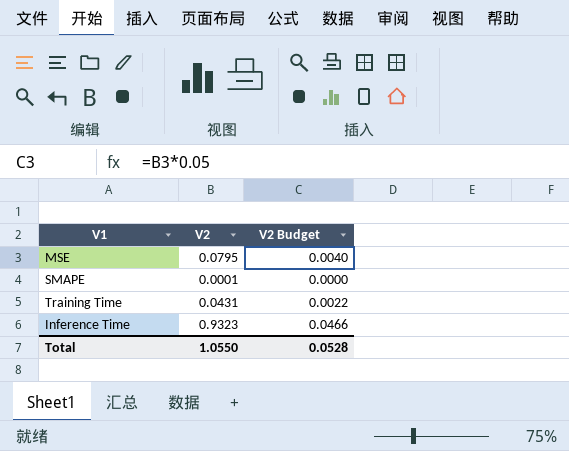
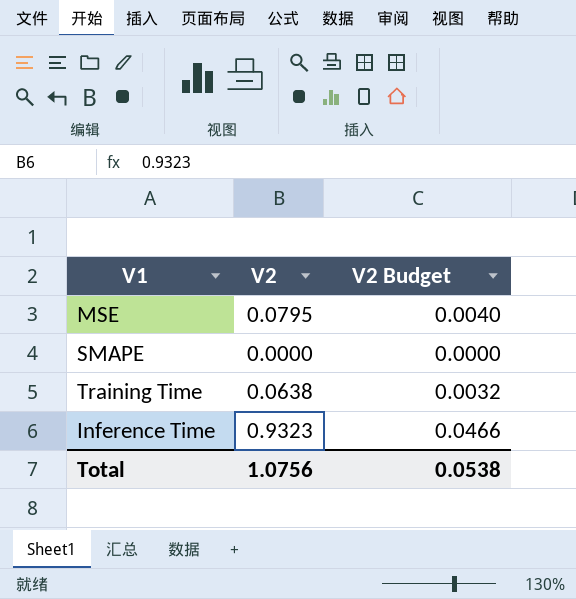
SMAPE | V2: 0.0001 -> 0.0000
Training Time | V2: 0.0431 -> 0.0638
Training Time | V2 Budget: 0.0022 -> 0.0032
Total | V2: 1.0550 -> 1.0756
Total | V2 Budget: 0.0528 -> 0.0538

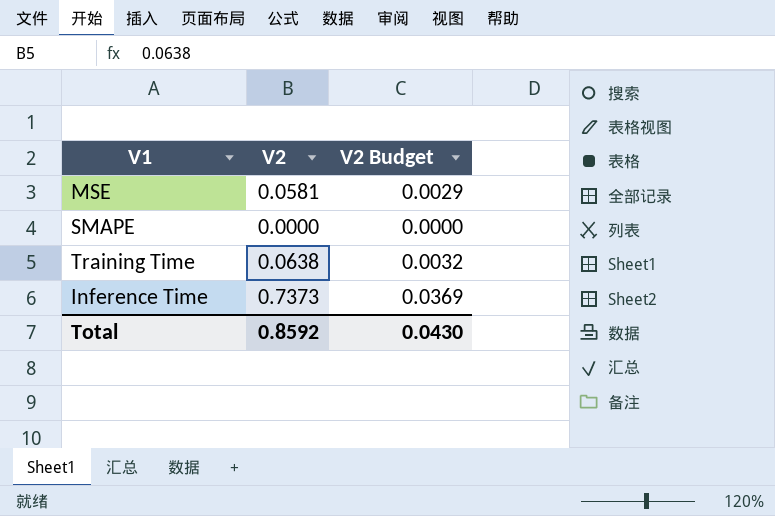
MSE | V2: 0.0795 -> 0.0581
MSE | V2 Budget: 0.0040 -> 0.0029
Inference Time | V2: 0.9323 -> 0.7373
Inference Time | V2 Budget: 0.0466 -> 0.0369
Total | V2: 1.0756 -> 0.8592
Total | V2 Budget: 0.0538 -> 0.0430

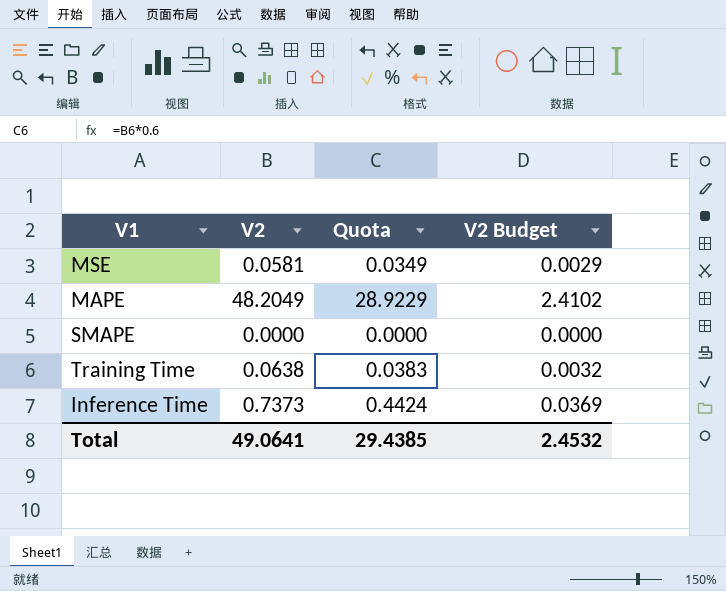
column Quota | formula: none -> [V2] * 0.6
row MAPE: none -> 48.2049 | 28.9229 | 2.4102
Total | V2: 0.8592 -> 49.0641
Total | V2 Budget: 0.0430 -> 2.4532

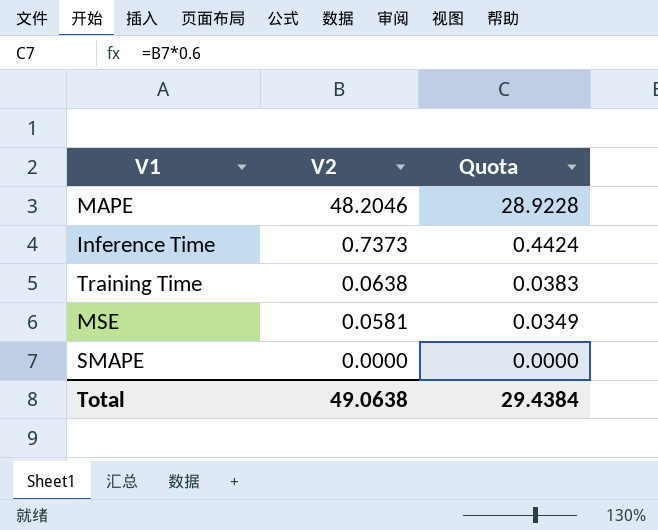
row order: none -> V2 descending
column V2 Budget | formula: [V2] * 0.05 -> none
MAPE | V2: 48.2049 -> 48.2046
MAPE | Quota: 28.9229 -> 28.9228
Total | V2: 49.0641 -> 49.0638
Total | Quota: 29.4385 -> 29.4384

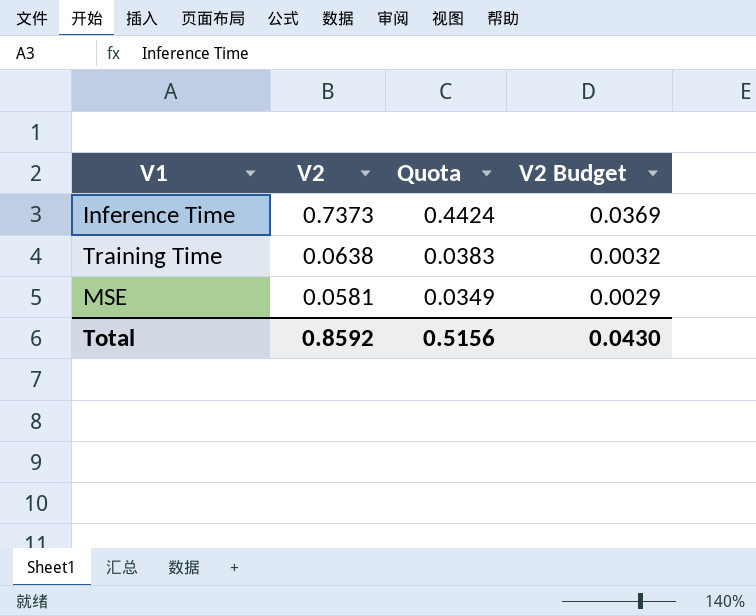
column V2 Budget | formula: none -> [V2] * 0.05
row MAPE: 48.2046 | 28.9228 -> none
row SMAPE: 0.0000 | 0.0000 -> none
Total | V2: 49.0638 -> 0.8592
Total | Quota: 29.4384 -> 0.5156

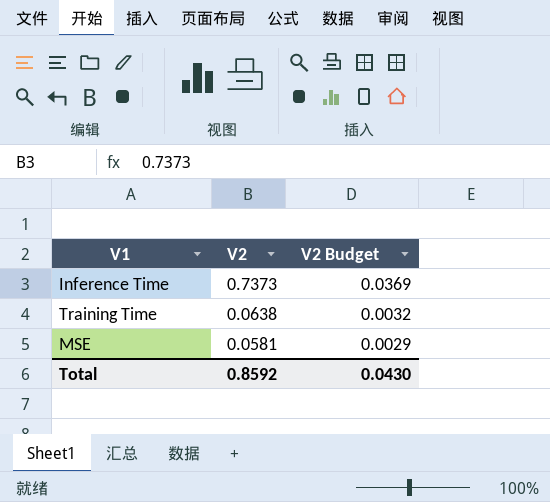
column Quota | formula: [V2] * 0.6 -> none

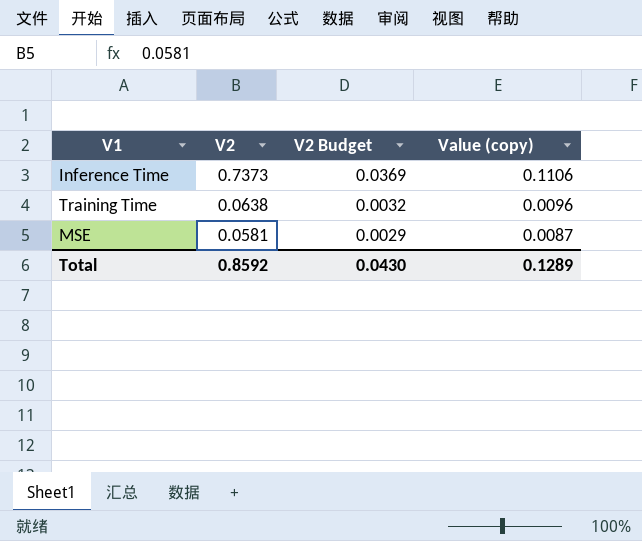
column Value (copy) | formula: none -> [V2] * 0.15

